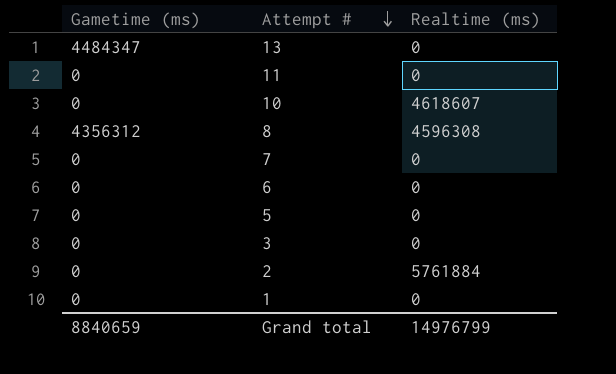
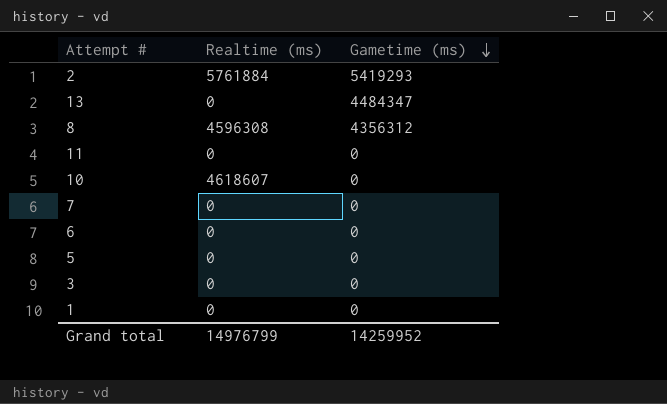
row order: Attempt # descending -> Gametime (ms) descending
column Gametime (ms) | position: 1 -> 3
2 | Gametime (ms): 0 -> 5419293
Grand total | Gametime (ms): 8840659 -> 14259952

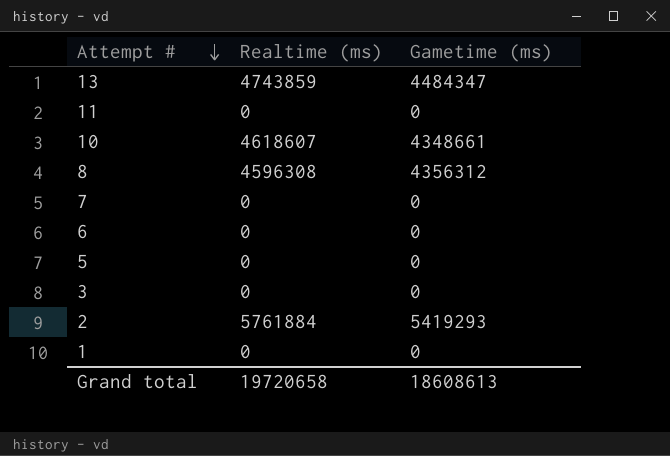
row order: Gametime (ms) descending -> Attempt # descending
13 | Realtime (ms): 0 -> 4743859
10 | Gametime (ms): 0 -> 4348661
Grand total | Realtime (ms): 14976799 -> 19720658
Grand total | Gametime (ms): 14259952 -> 18608613

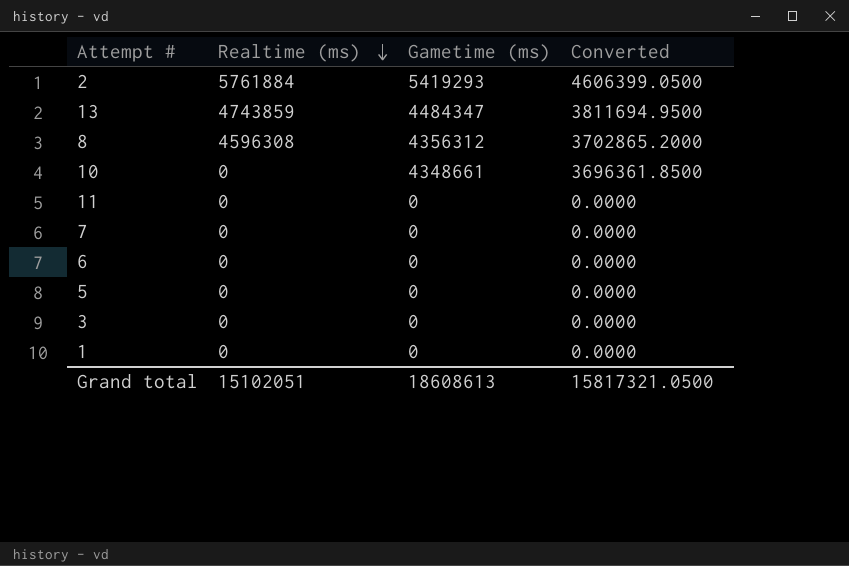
row order: Attempt # descending -> Realtime (ms) descending
column Converted | formula: none -> [Gametime (ms)] * 0.85
10 | Realtime (ms): 4618607 -> 0
Grand total | Realtime (ms): 19720658 -> 15102051

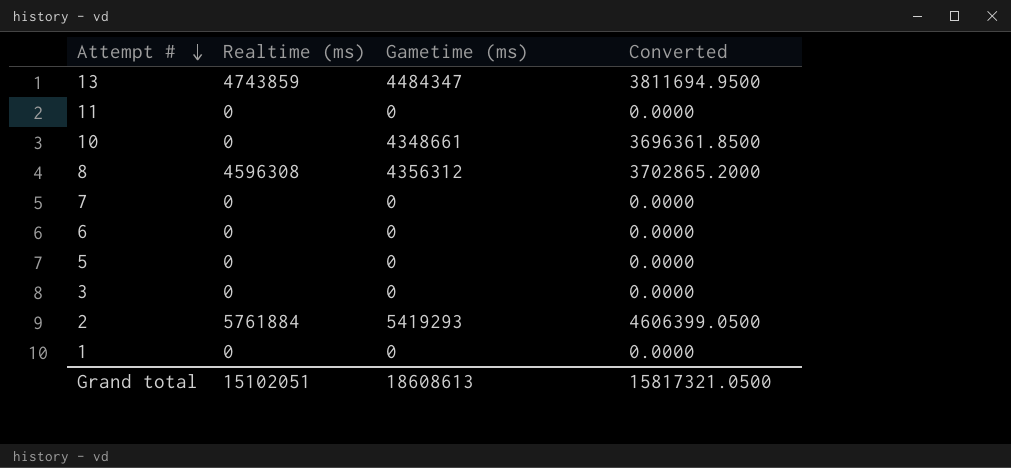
row order: Realtime (ms) descending -> Attempt # descending

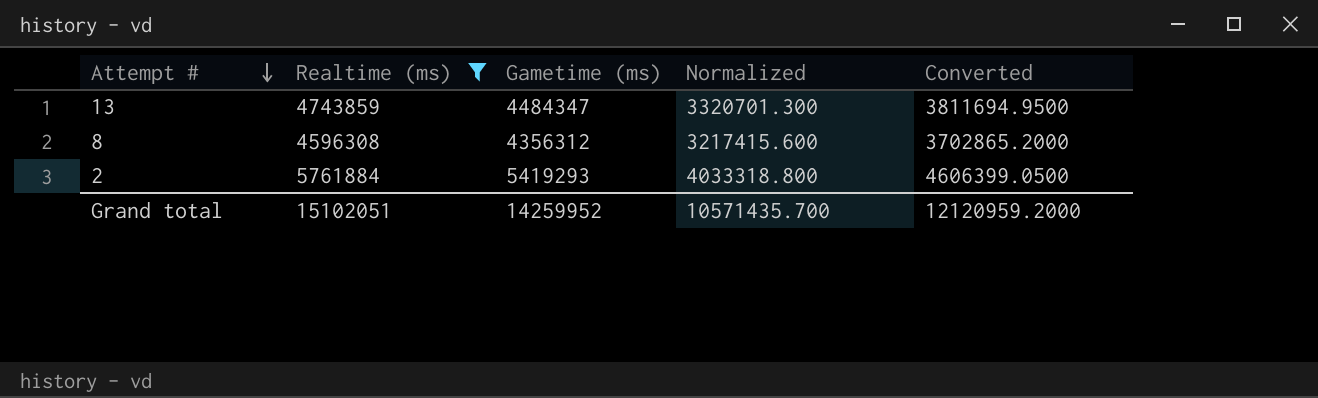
filter: none -> Realtime (ms) != 0
column Normalized | formula: none -> [Realtime (ms)] * 0.7
Grand total | Gametime (ms): 18608613 -> 14259952
Grand total | Converted: 15817321.0500 -> 12120959.2000

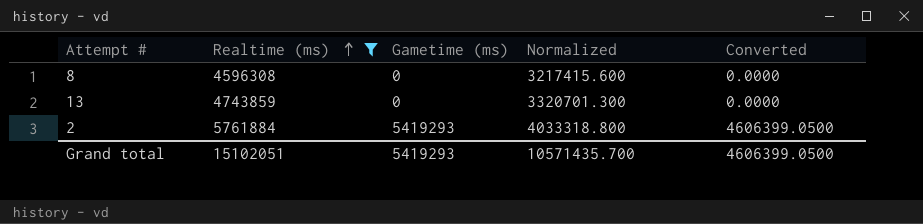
row order: Attempt # descending -> Realtime (ms) ascending
8 | Gametime (ms): 4356312 -> 0
8 | Converted: 3702865.2000 -> 0.0000
13 | Gametime (ms): 4484347 -> 0
13 | Converted: 3811694.9500 -> 0.0000
Grand total | Gametime (ms): 14259952 -> 5419293
Grand total | Converted: 12120959.2000 -> 4606399.0500

